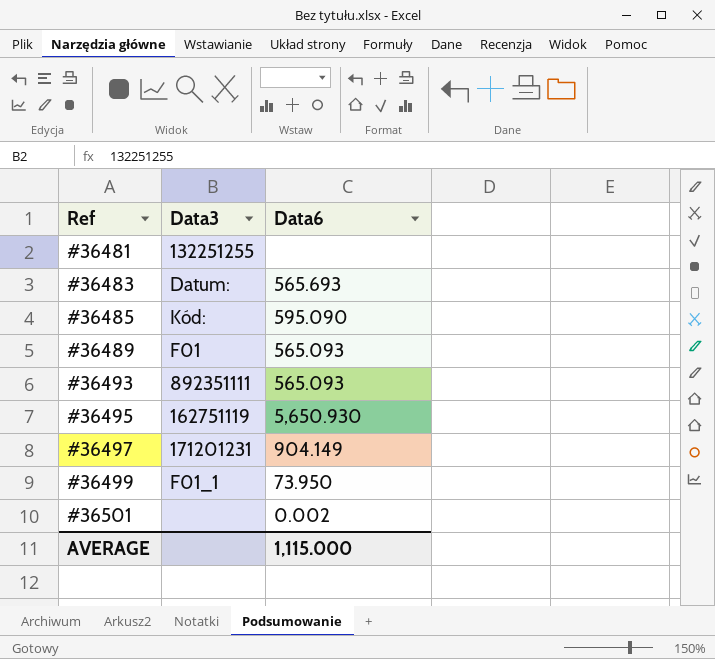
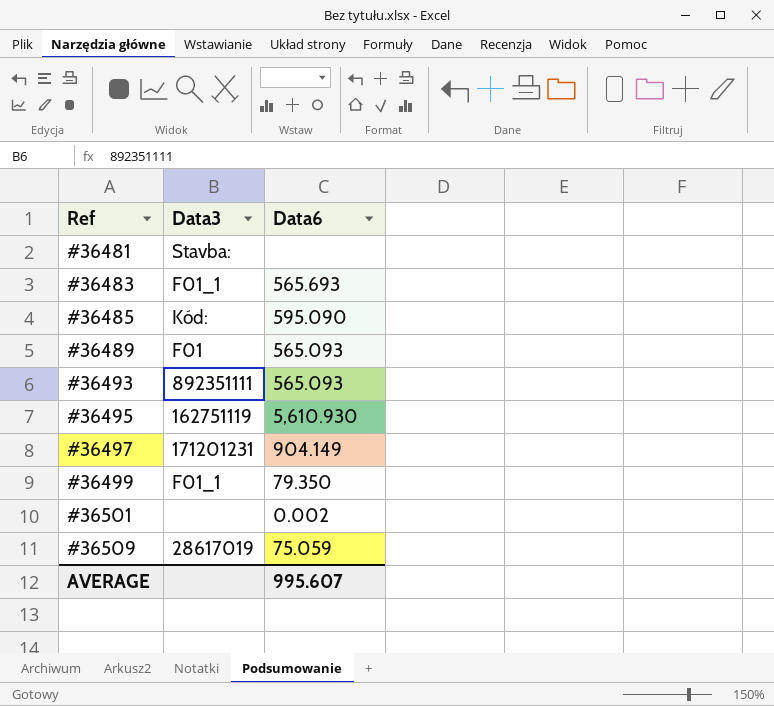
#36481 | Data3: 132251255 -> Stavba:
#36483 | Data3: Datum: -> F01_1
#36495 | Data6: 5,650.930 -> 5,610.930
#36499 | Data6: 73.950 -> 79.350
row #36509: none -> 28617019 | 75.059
AVERAGE | Data6: 1,115.000 -> 995.607

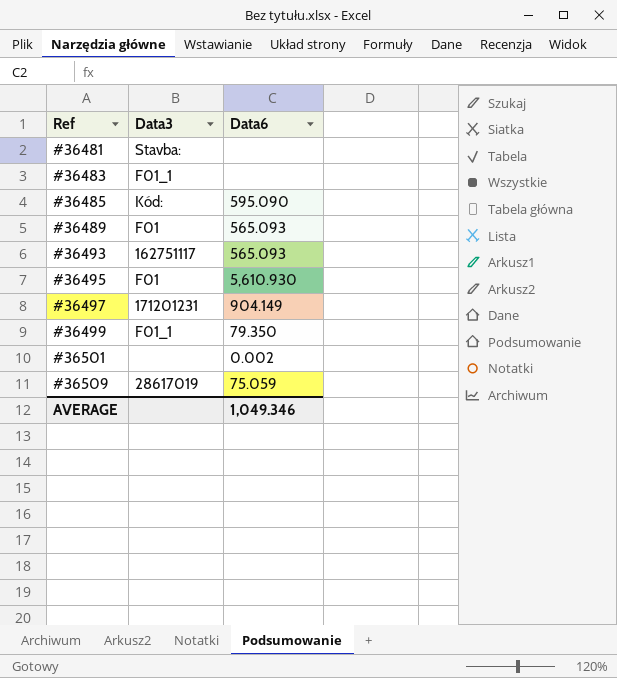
#36483 | Data6: 565.693 -> none
#36493 | Data3: 892351111 -> 162751117
#36495 | Data3: 162751119 -> F01
AVERAGE | Data6: 995.607 -> 1,049.346

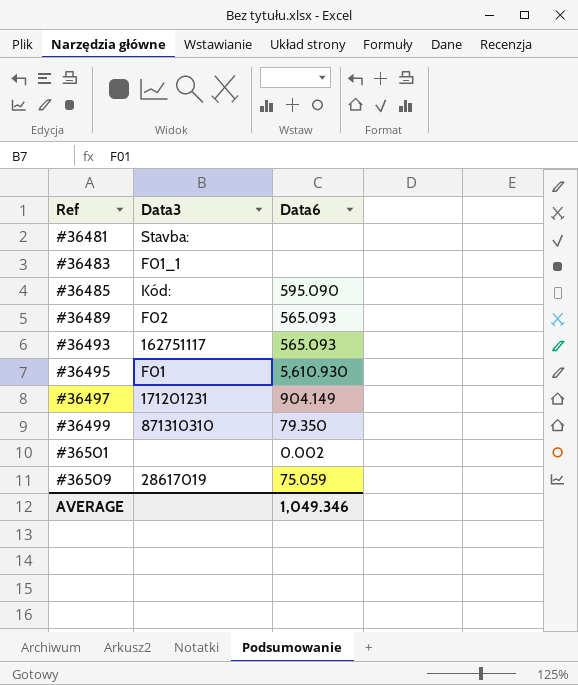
#36489 | Data3: F01 -> F02
#36499 | Data3: F01_1 -> 871310310

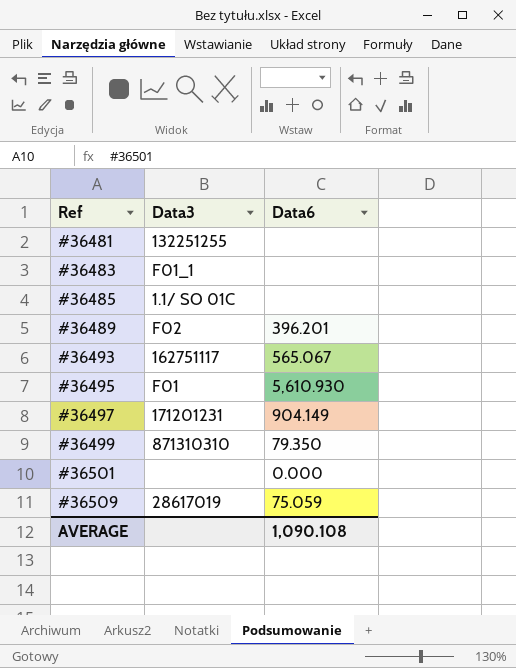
#36481 | Data3: Stavba: -> 132251255
#36485 | Data3: Kód: -> 1.1/ SO 01C
#36485 | Data6: 595.090 -> none
#36489 | Data6: 565.093 -> 396.201
#36493 | Data6: 565.093 -> 565.067
#36501 | Data6: 0.002 -> 0.000
AVERAGE | Data6: 1,049.346 -> 1,090.108

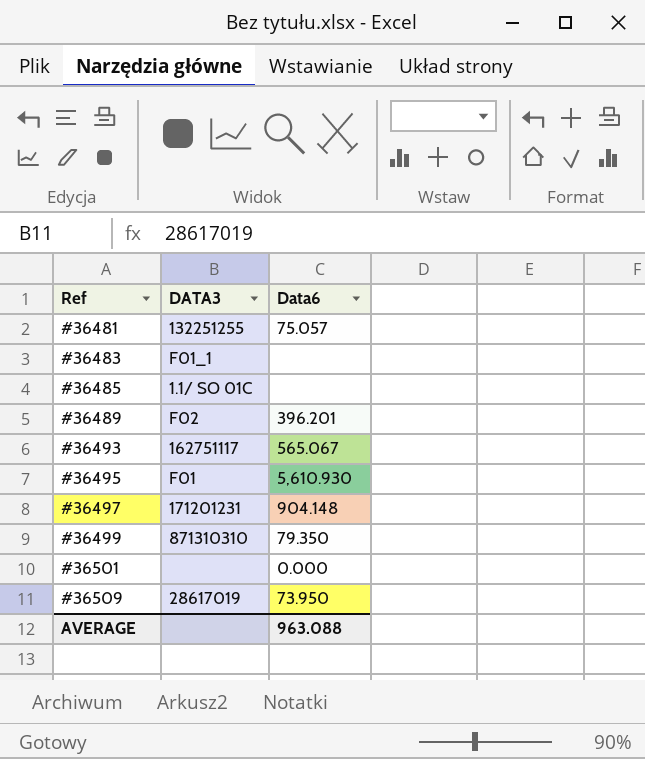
column name: Data3 -> DATA3
#36481 | Data6: none -> 75.057
#36497 | Data6: 904.149 -> 904.148
#36509 | Data6: 75.059 -> 73.950
AVERAGE | Data6: 1,090.108 -> 963.088

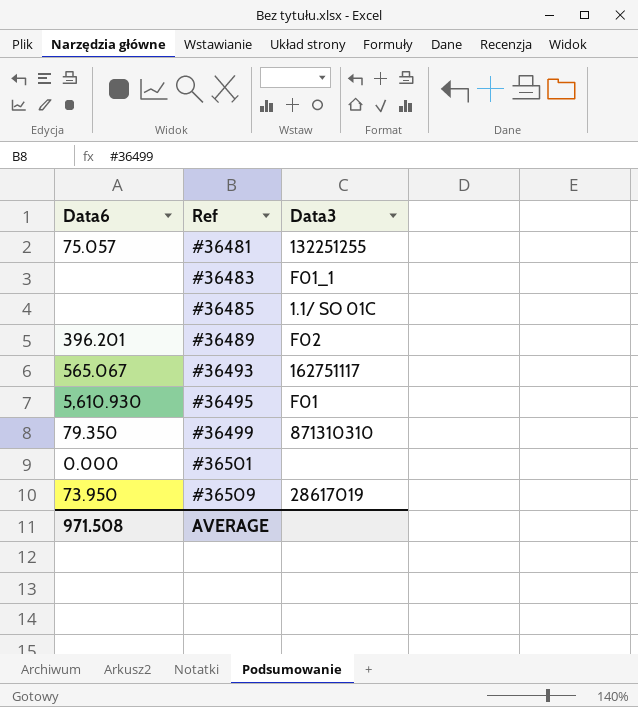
column Data6 | position: 3 -> 1
column name: DATA3 -> Data3
row #36497: 171201231 | 904.148 -> none
AVERAGE | Data6: 963.088 -> 971.508

